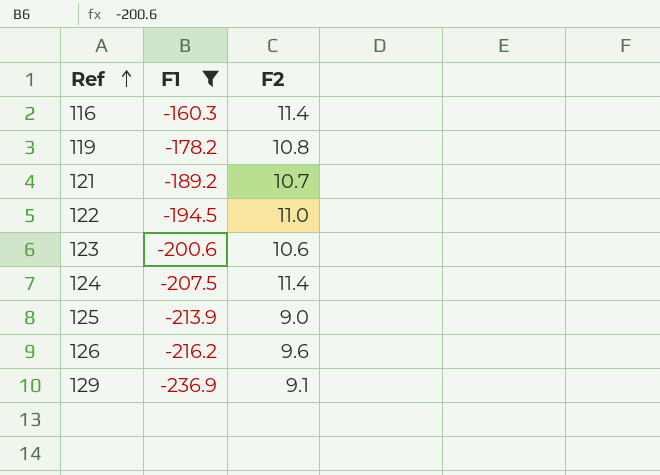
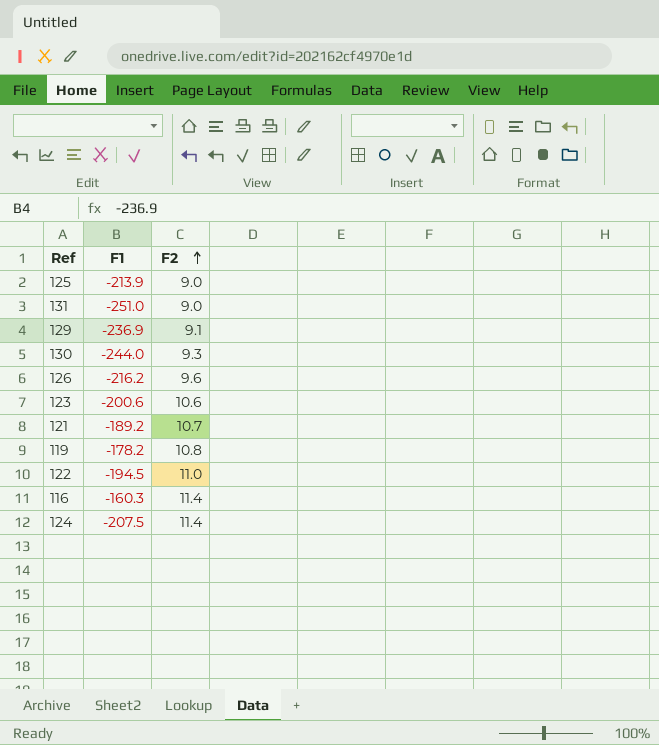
filter: F1 >= -236.9 -> none
row order: Ref ascending -> F2 ascending

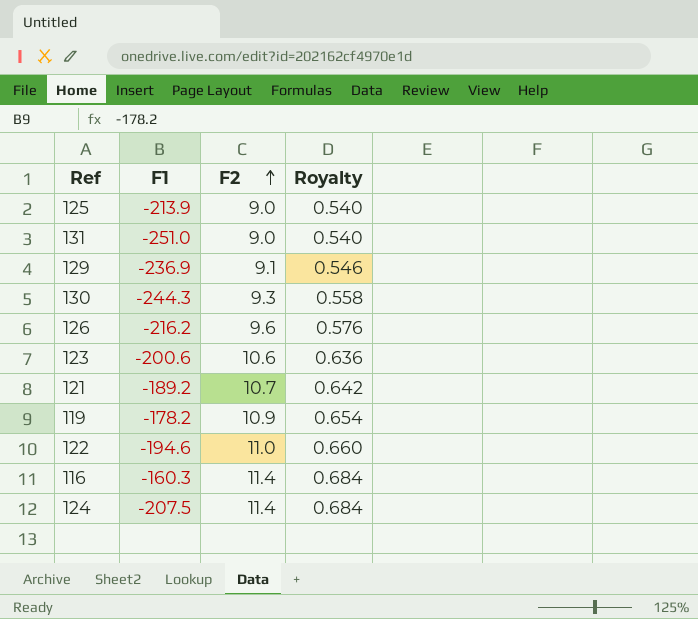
column Royalty | formula: none -> [F2] * 0.06
130 | F1: -244.0 -> -244.3
119 | F2: 10.8 -> 10.9
122 | F1: -194.5 -> -194.6

